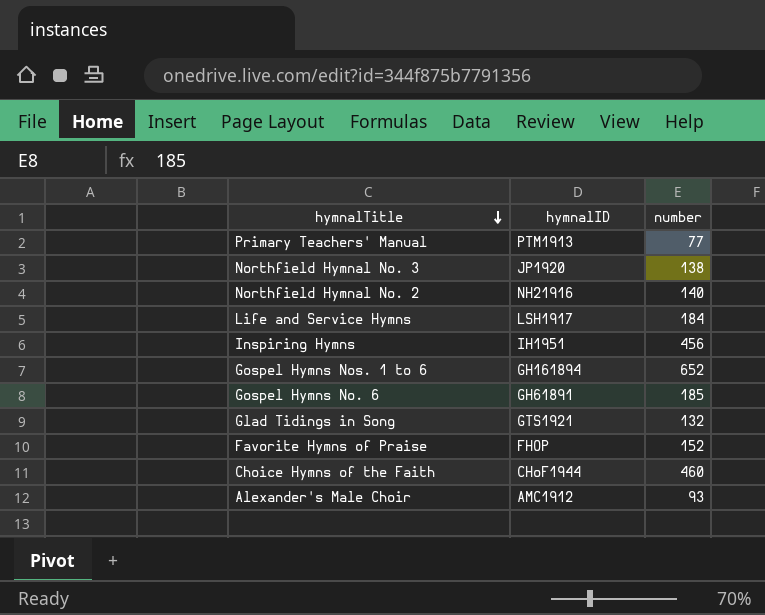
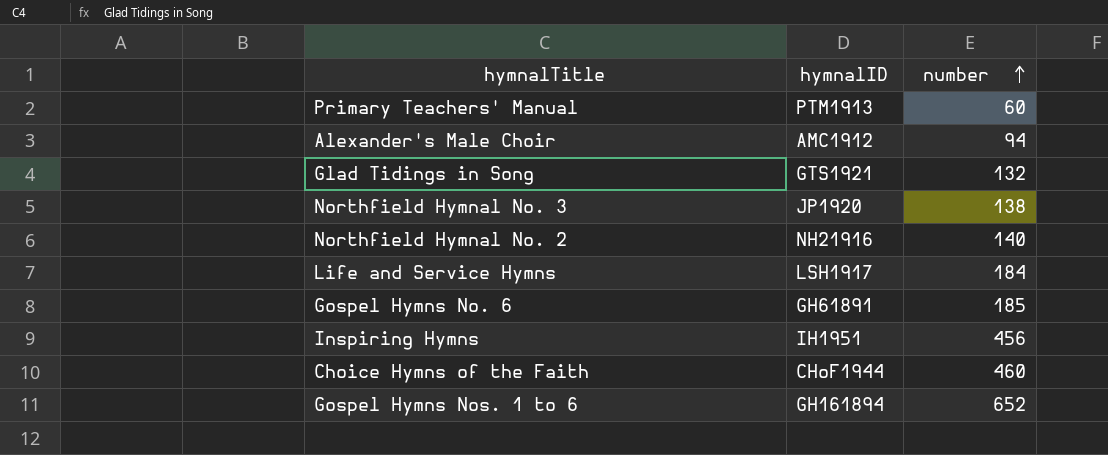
row order: hymnalTitle descending -> number ascending
row Favorite Hymns of Praise: FHOP | 152 -> none
Primary Teachers' Manual | number: 77 -> 60
Alexander's Male Choir | number: 93 -> 94

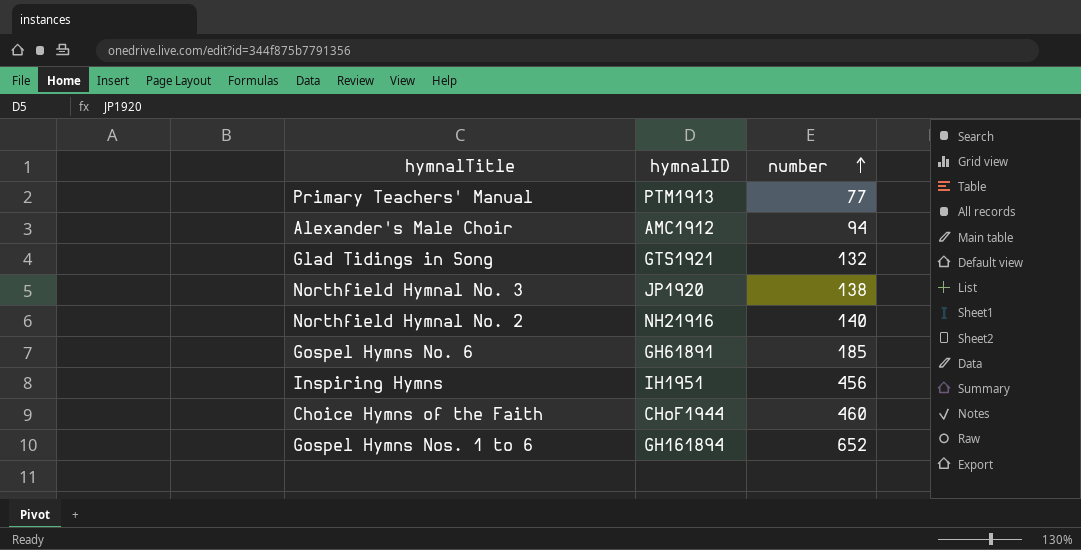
row Life and Service Hymns: LSH1917 | 184 -> none
Primary Teachers' Manual | number: 60 -> 77

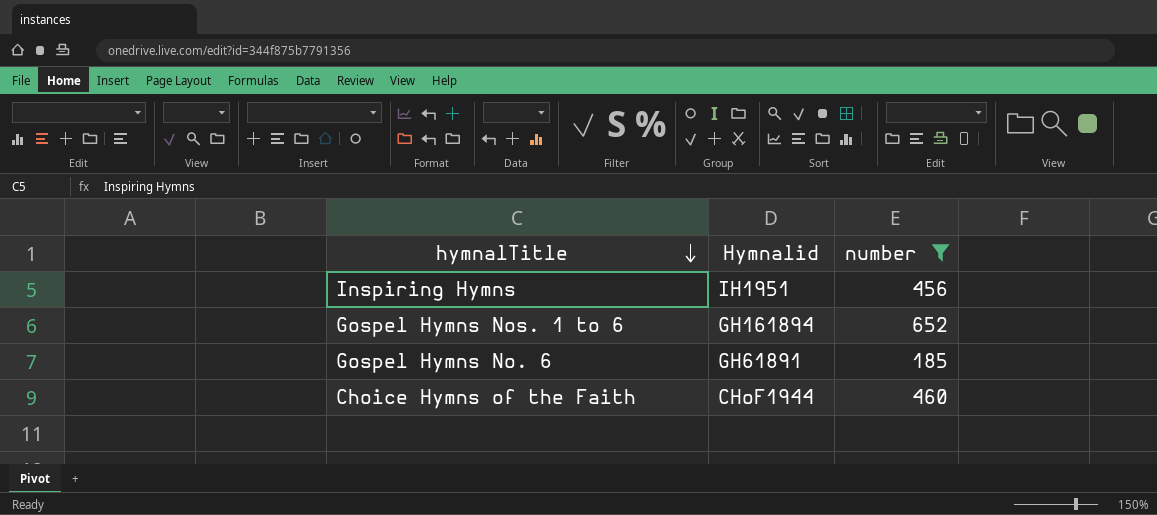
filter: none -> number >= 185
row order: number ascending -> hymnalTitle descending
column name: hymnalID -> Hymnalid

